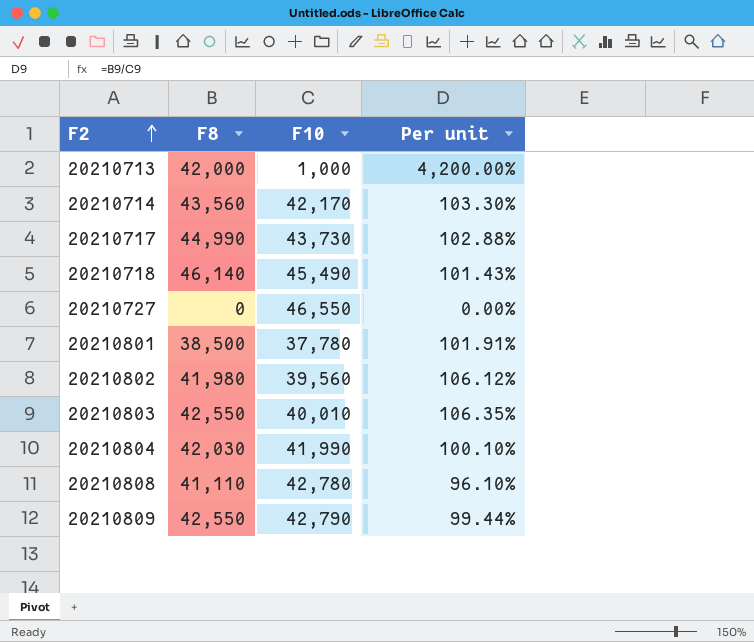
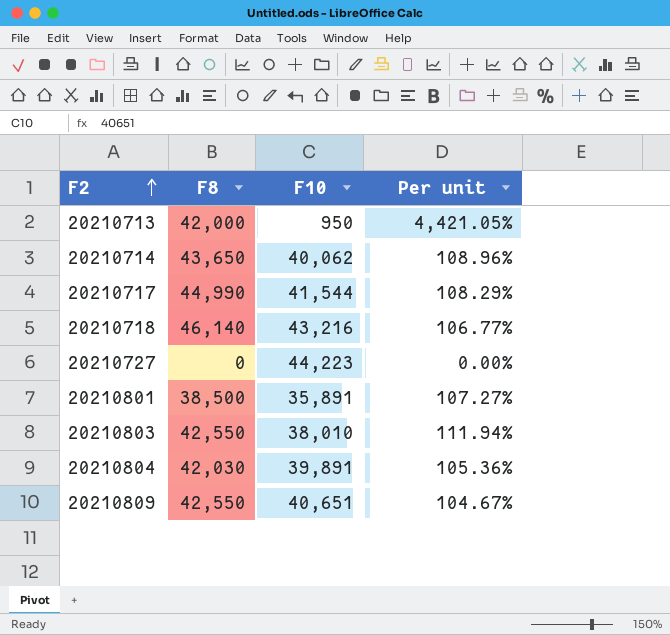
row 20210802: 41,980 | 39,560 | 106.12% -> none
row 20210808: 41,110 | 42,780 | 96.10% -> none
20210713 | F10: 1,000 -> 950
20210713 | Per unit: 4,200.00% -> 4,421.05%
20210714 | F8: 43,560 -> 43,650
20210714 | F10: 42,170 -> 40,062
20210714 | Per unit: 103.30% -> 108.96%
20210717 | F10: 43,730 -> 41,544
20210717 | Per unit: 102.88% -> 108.29%
20210718 | F10: 45,490 -> 43,216
20210718 | Per unit: 101.43% -> 106.77%
20210727 | F10: 46,550 -> 44,223
20210801 | F10: 37,780 -> 35,891
20210801 | Per unit: 101.91% -> 107.27%
20210803 | F10: 40,010 -> 38,010
20210803 | Per unit: 106.35% -> 111.94%
20210804 | F10: 41,990 -> 39,891
20210804 | Per unit: 100.10% -> 105.36%
20210809 | F10: 42,790 -> 40,651
20210809 | Per unit: 99.44% -> 104.67%

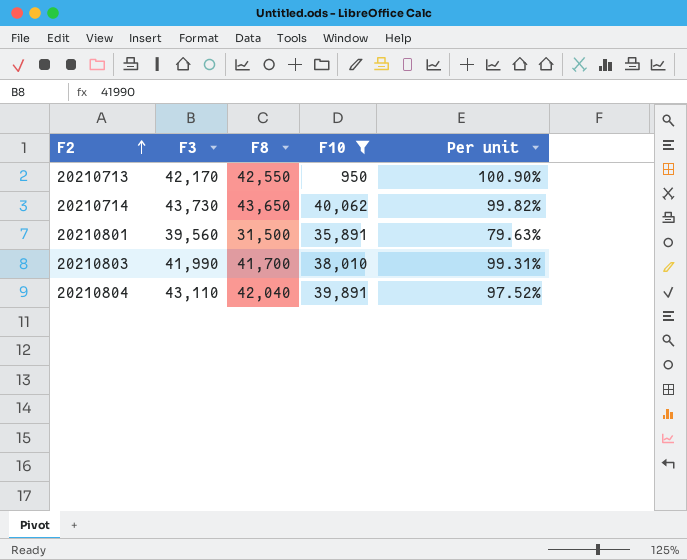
filter: none -> F10 <= 40,062
column F3 | position: none -> 2
column Per unit | formula: [F8] / [F10] -> [F8] / [F3]
20210713 | F8: 42,000 -> 42,550
20210801 | F8: 38,500 -> 31,500
20210803 | F8: 42,550 -> 41,700
20210804 | F8: 42,030 -> 42,040

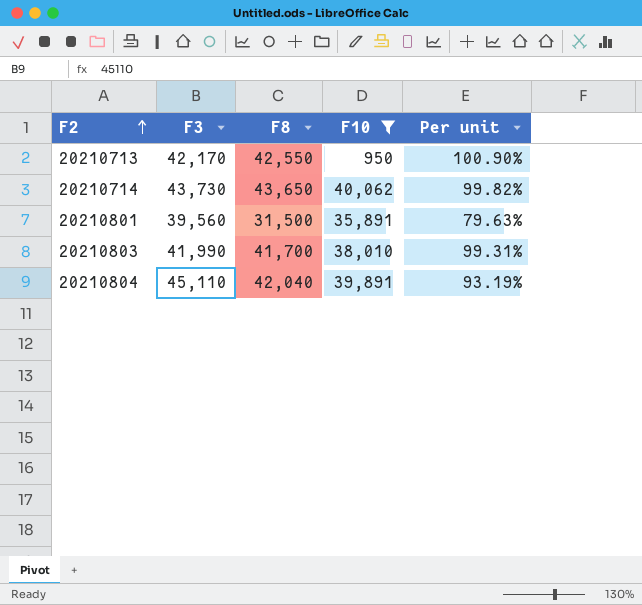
20210804 | F3: 43,110 -> 45,110
20210804 | Per unit: 97.52% -> 93.19%

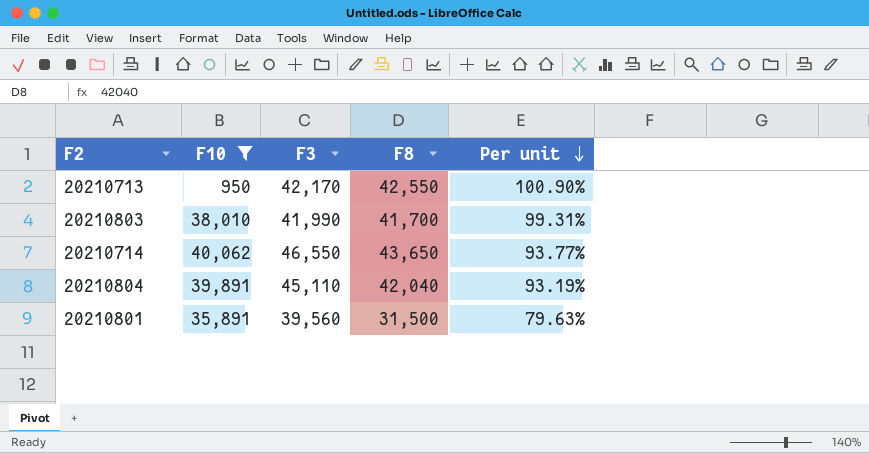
row order: F2 ascending -> Per unit descending
column F10 | position: 4 -> 2
20210714 | F3: 43,730 -> 46,550
20210714 | Per unit: 99.82% -> 93.77%

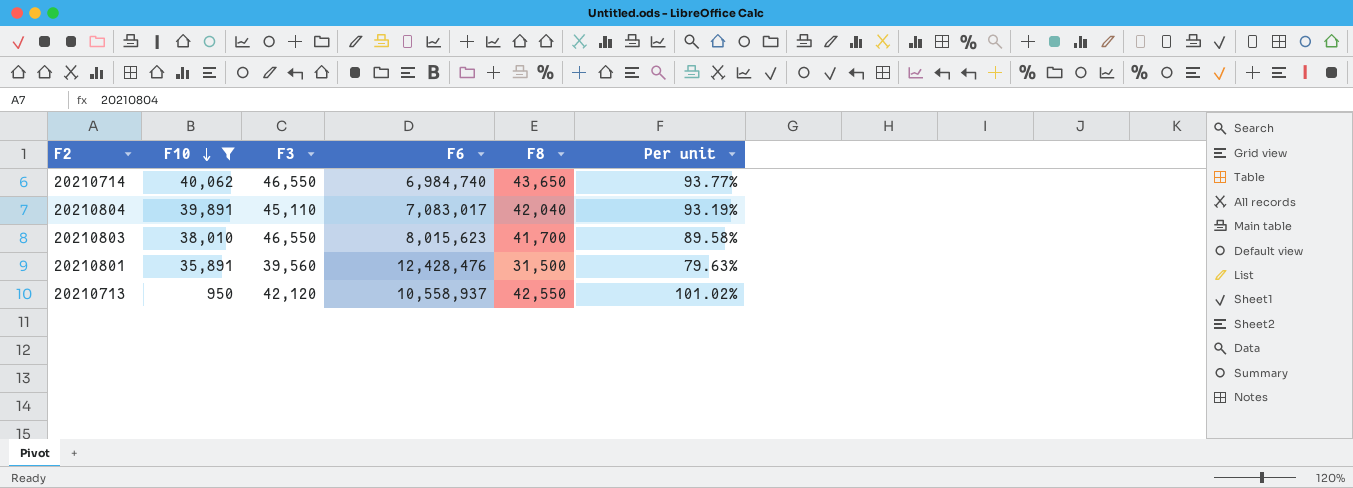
row order: Per unit descending -> F10 descending
column F6 | position: none -> 4
20210803 | F3: 41,990 -> 46,550
20210803 | Per unit: 99.31% -> 89.58%
20210713 | F3: 42,170 -> 42,120
20210713 | Per unit: 100.90% -> 101.02%

